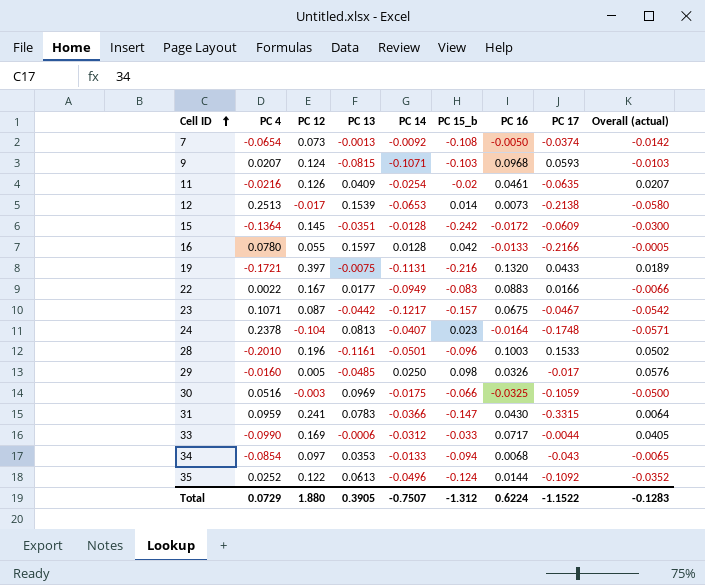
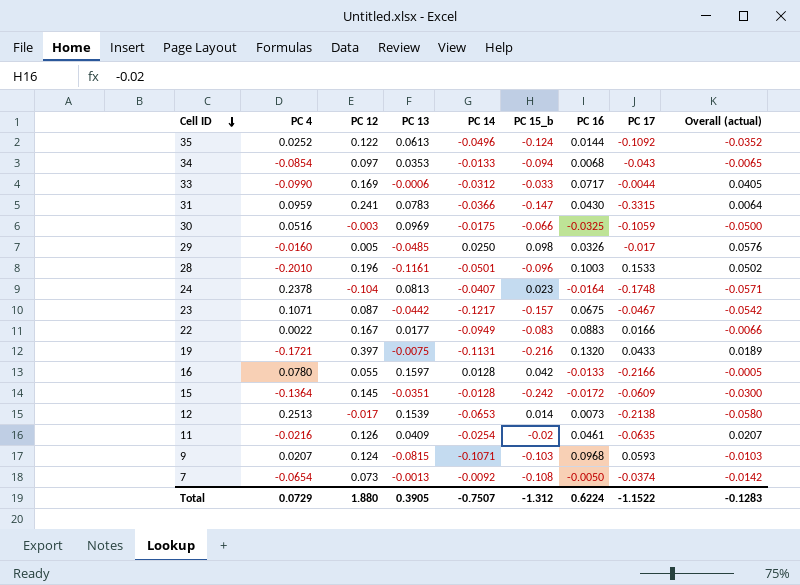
row order: Cell ID ascending -> Cell ID descending

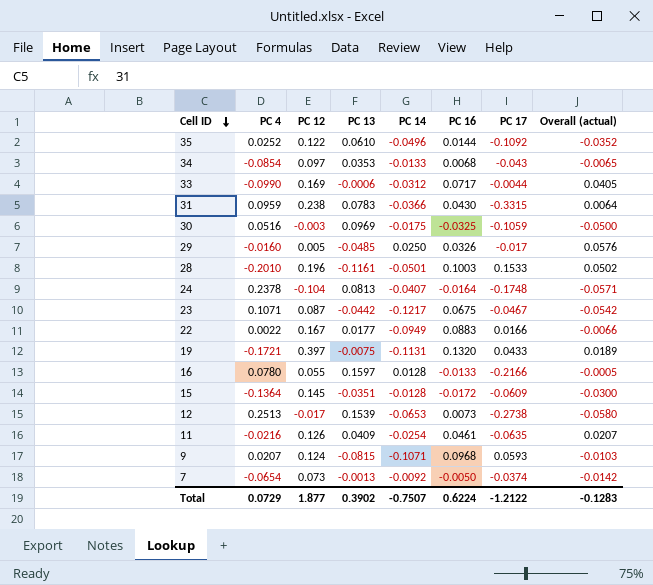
column PC 15_b | position: 6 -> none
35 | PC 13: 0.0613 -> 0.0610
31 | PC 12: 0.241 -> 0.238
12 | PC 17: -0.2138 -> -0.2738
Total | PC 12: 1.880 -> 1.877
Total | PC 13: 0.3905 -> 0.3902
Total | PC 17: -1.1522 -> -1.2122

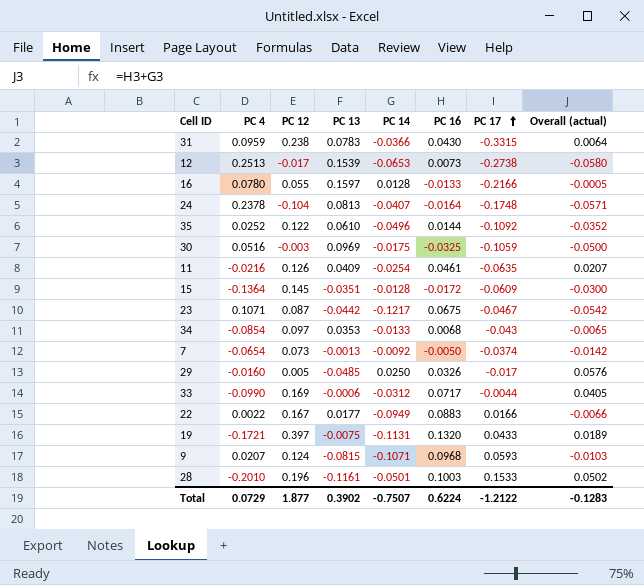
row order: Cell ID descending -> PC 17 ascending

